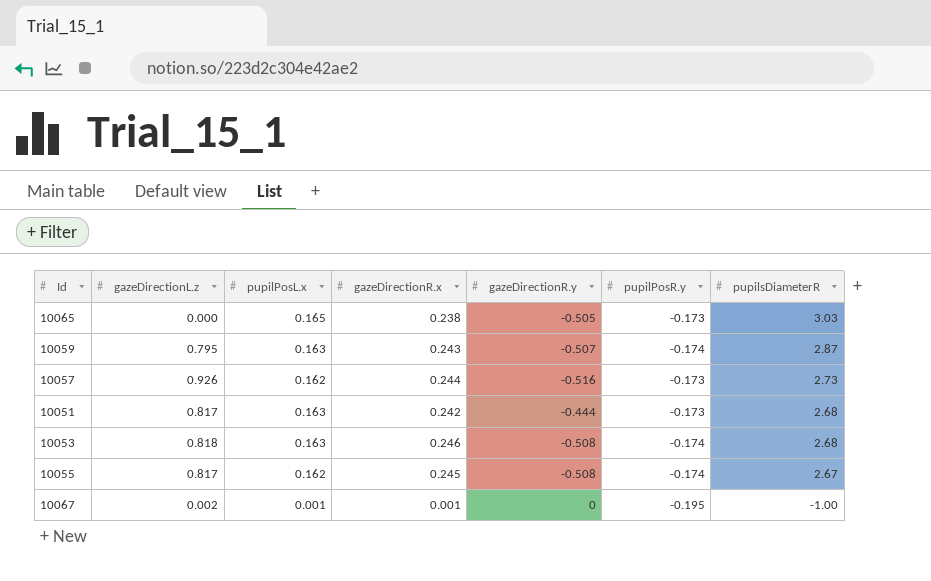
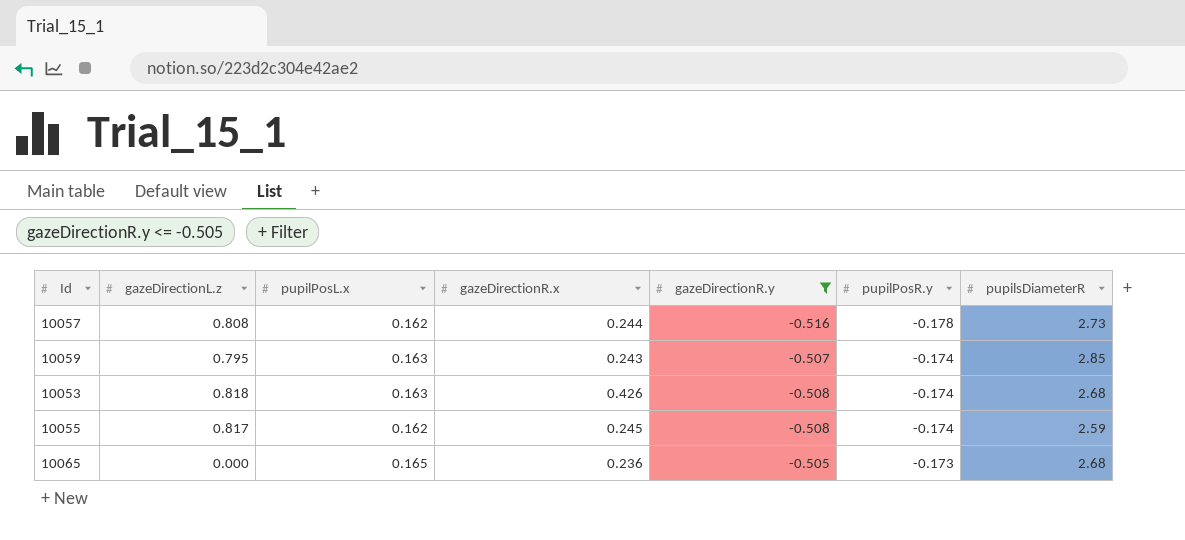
filter: none -> gazeDirectionR.y <= -0.505
row order: pupilsDiameterR descending -> pupilPosR.y ascending
10057 | gazeDirectionL.z: 0.926 -> 0.808
10057 | pupilPosR.y: -0.173 -> -0.178
10059 | pupilsDiameterR: 2.87 -> 2.85
10053 | gazeDirectionR.x: 0.246 -> 0.426
10055 | pupilsDiameterR: 2.67 -> 2.59
10065 | gazeDirectionR.x: 0.238 -> 0.236
10065 | pupilsDiameterR: 3.03 -> 2.68

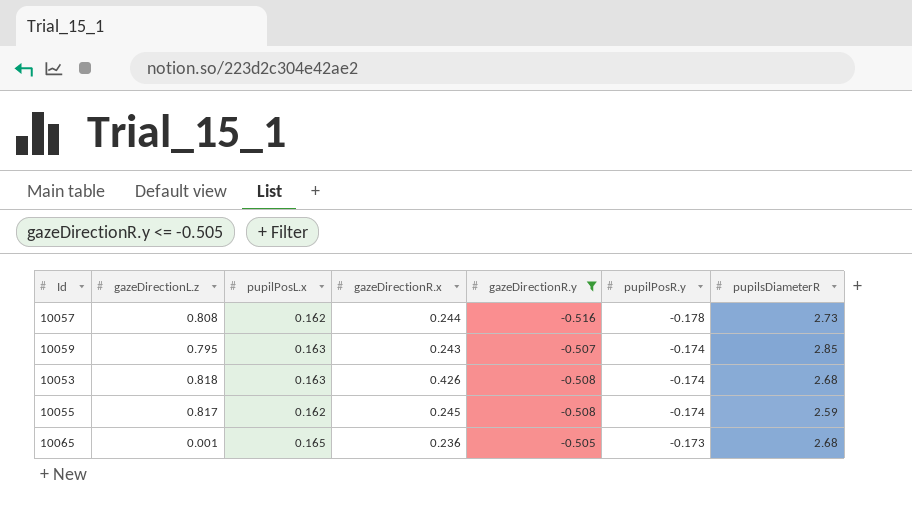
10065 | gazeDirectionL.z: 0.000 -> 0.001

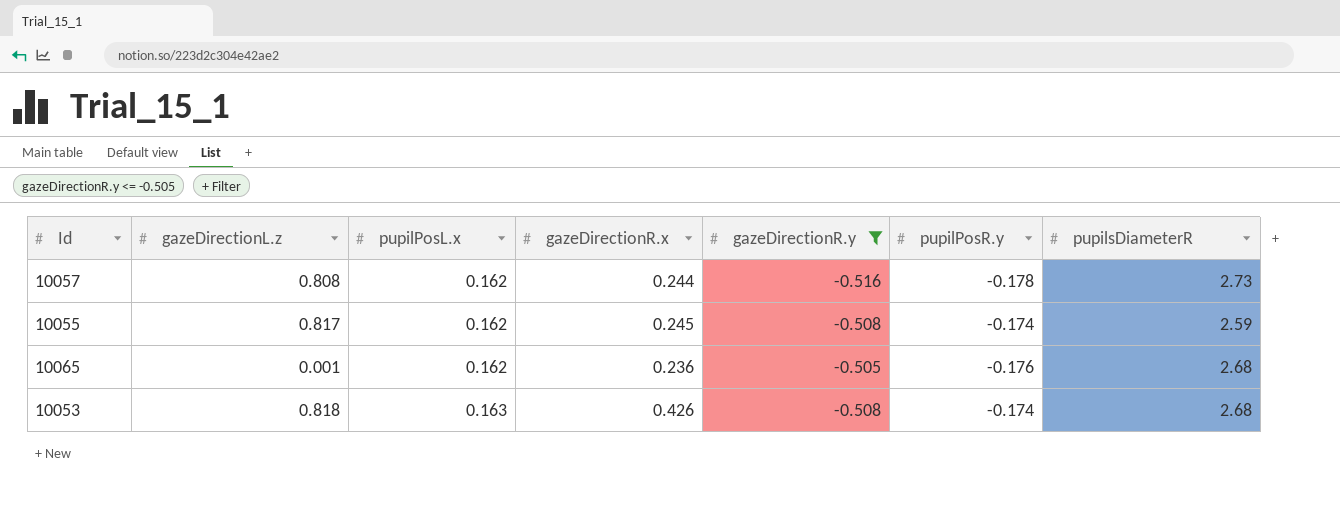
row order: pupilPosR.y ascending -> pupilPosL.x ascending
row 10059: 0.795 | 0.163 | 0.243 | -0.507 | -0.174 | 2.85 -> none
10065 | pupilPosL.x: 0.165 -> 0.162
10065 | pupilPosR.y: -0.173 -> -0.176

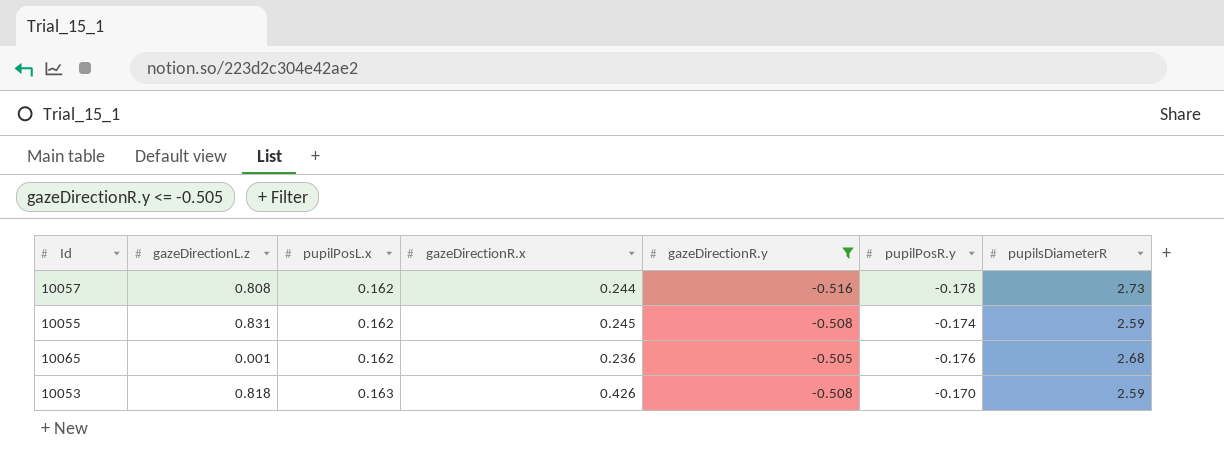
10055 | gazeDirectionL.z: 0.817 -> 0.831
10053 | pupilPosR.y: -0.174 -> -0.170
10053 | pupilsDiameterR: 2.68 -> 2.59

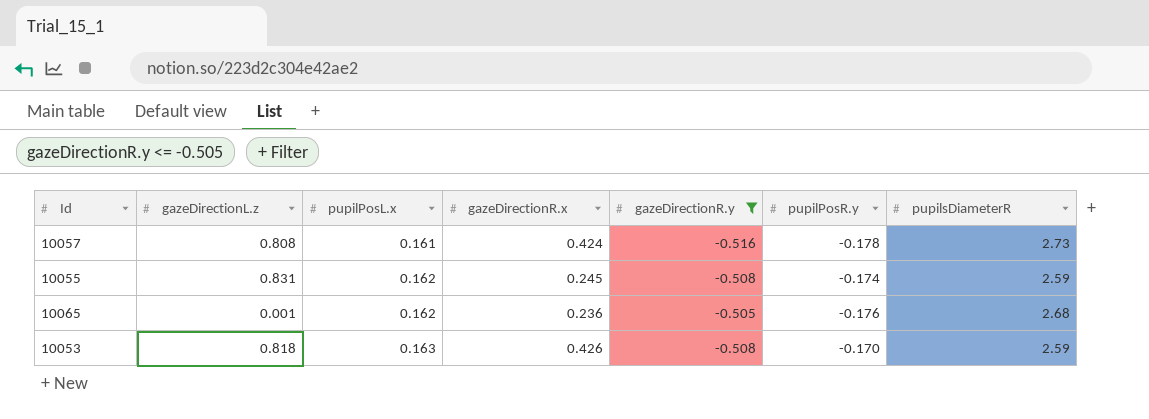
10057 | pupilPosL.x: 0.162 -> 0.161
10057 | gazeDirectionR.x: 0.244 -> 0.424

